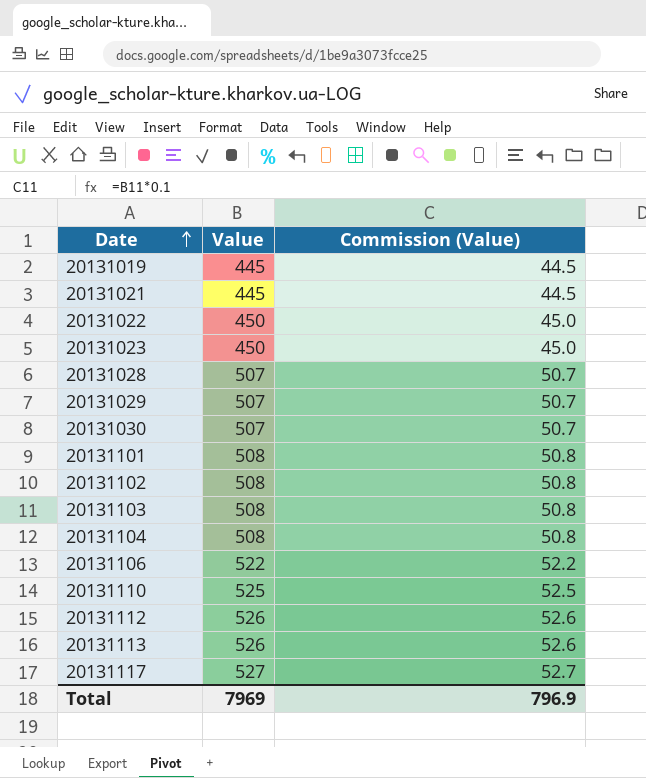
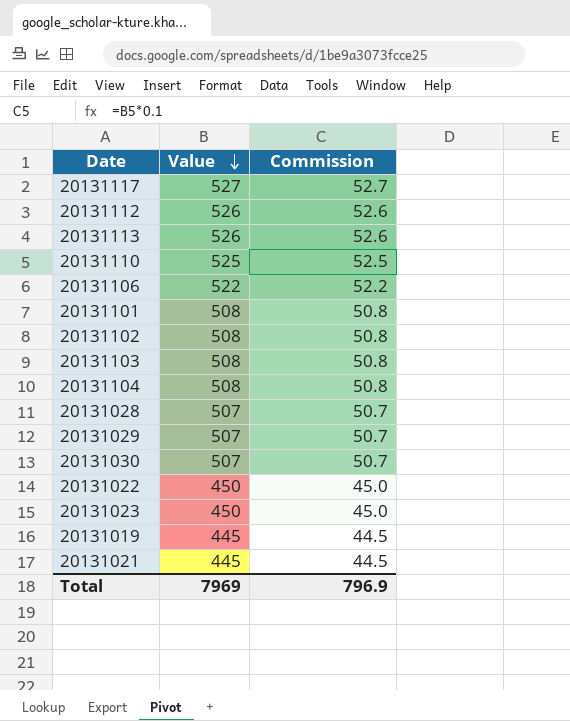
row order: Date ascending -> Value descending
column name: Commission (Value) -> Commission

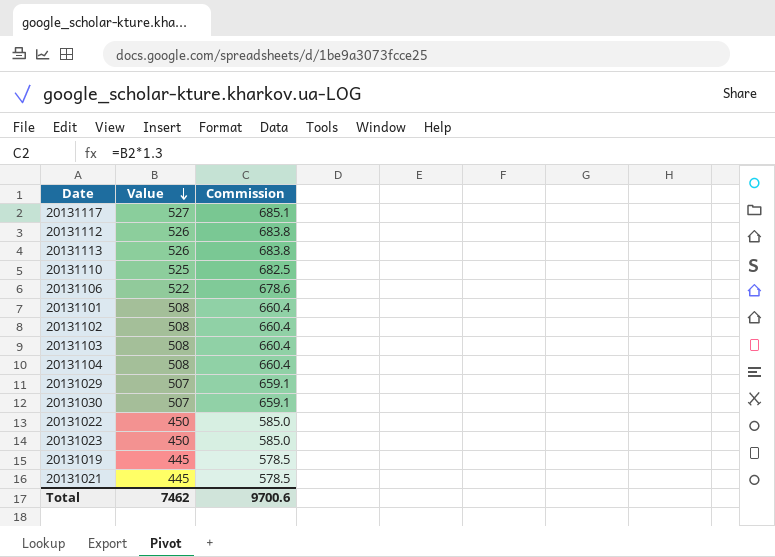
column Commission | formula: [Value] * 0.1 -> [Value] * 1.3
row 20131028: 507 | 50.7 -> none
Total | Value: 7969 -> 7462
Total | Commission: 796.9 -> 9700.6

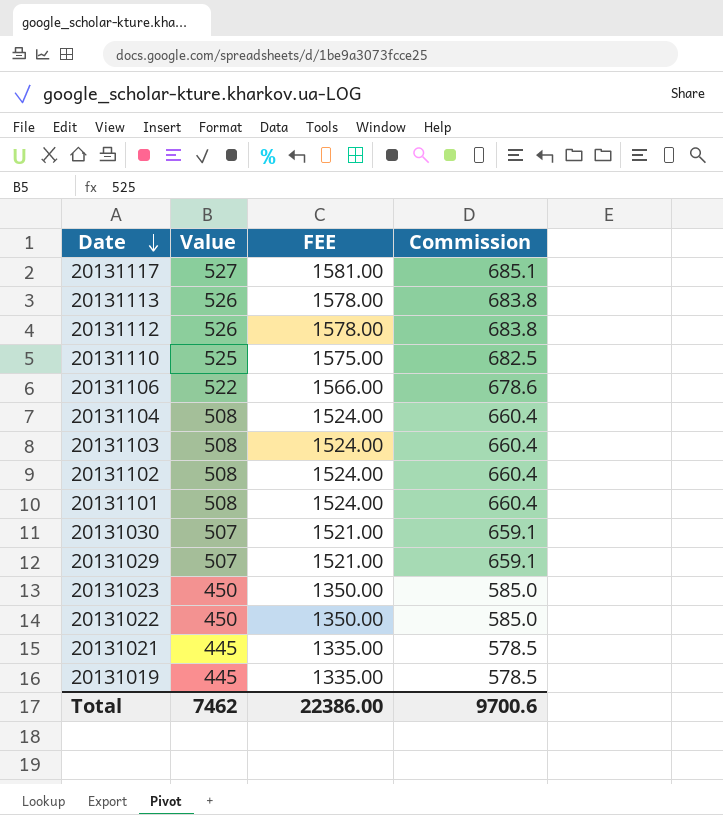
row order: Value descending -> Date descending
column FEE | formula: none -> [Value] * 3

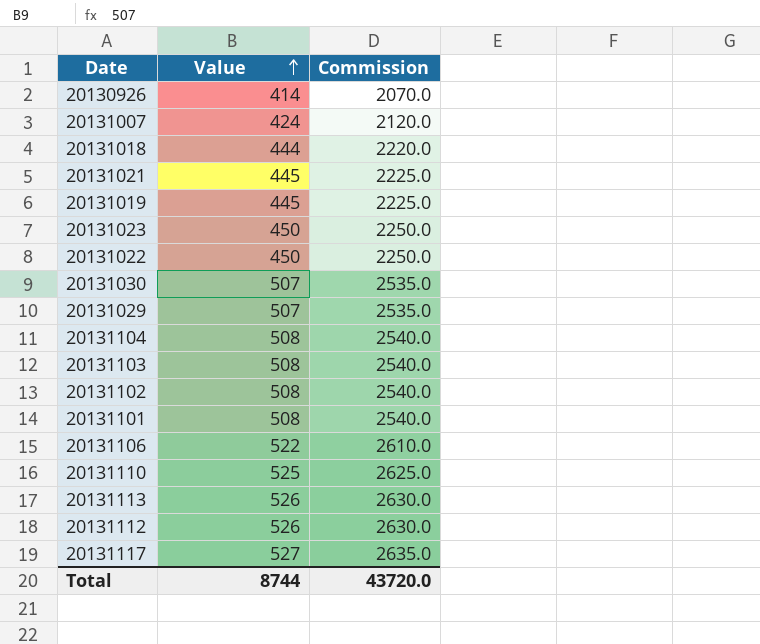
row order: Date descending -> Value ascending
column FEE | formula: [Value] * 3 -> none
column Commission | formula: [Value] * 1.3 -> [Value] * 5
row 20130926: none -> 414 | 2070.0
row 20131007: none -> 424 | 2120.0
row 20131018: none -> 444 | 2220.0
Total | Value: 7462 -> 8744
Total | Commission: 9700.6 -> 43720.0

